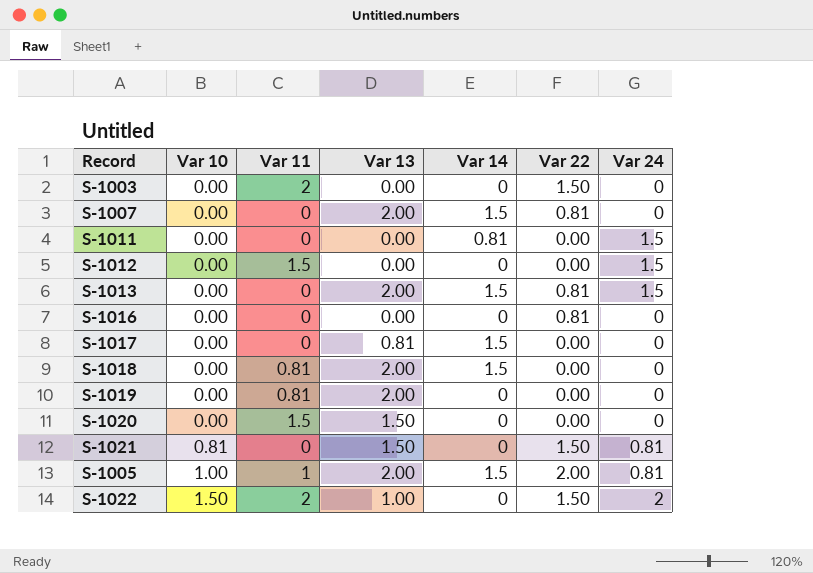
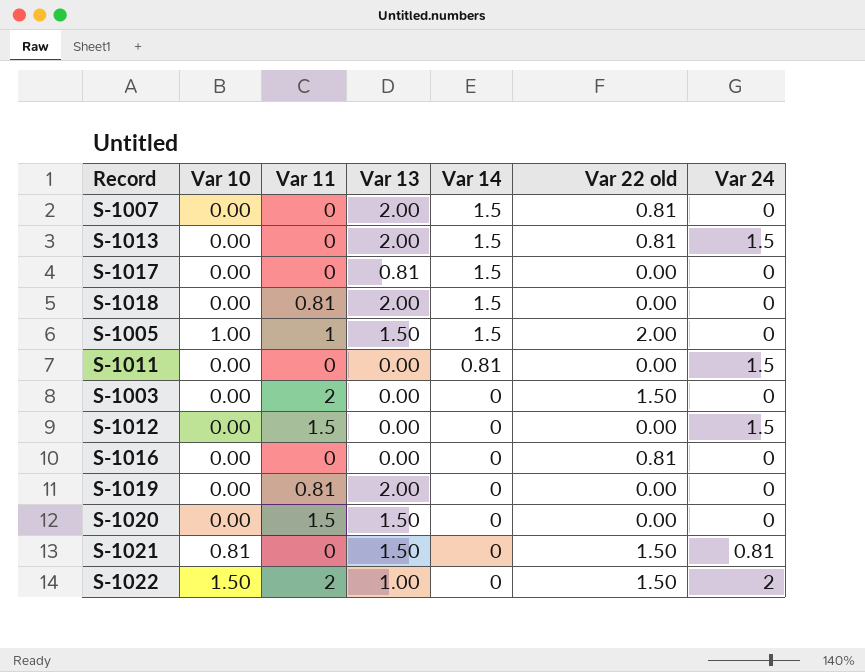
row order: Var 10 ascending -> Var 14 descending
column name: Var 22 -> Var 22 old
S-1005 | Var 13: 2.00 -> 1.50
S-1005 | Var 24: 0.81 -> 0

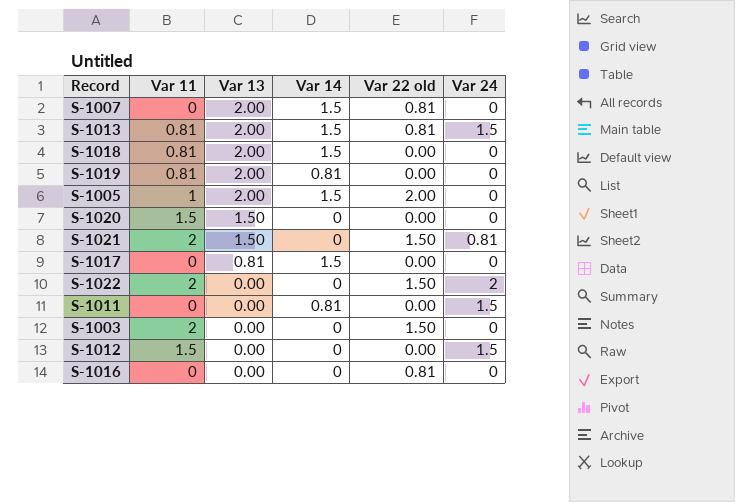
row order: Var 14 descending -> Var 13 descending
column Var 10 | position: 2 -> none
S-1013 | Var 11: 0 -> 0.81
S-1019 | Var 14: 0 -> 0.81
S-1005 | Var 13: 1.50 -> 2.00
S-1021 | Var 11: 0 -> 2
S-1022 | Var 13: 1.00 -> 0.00

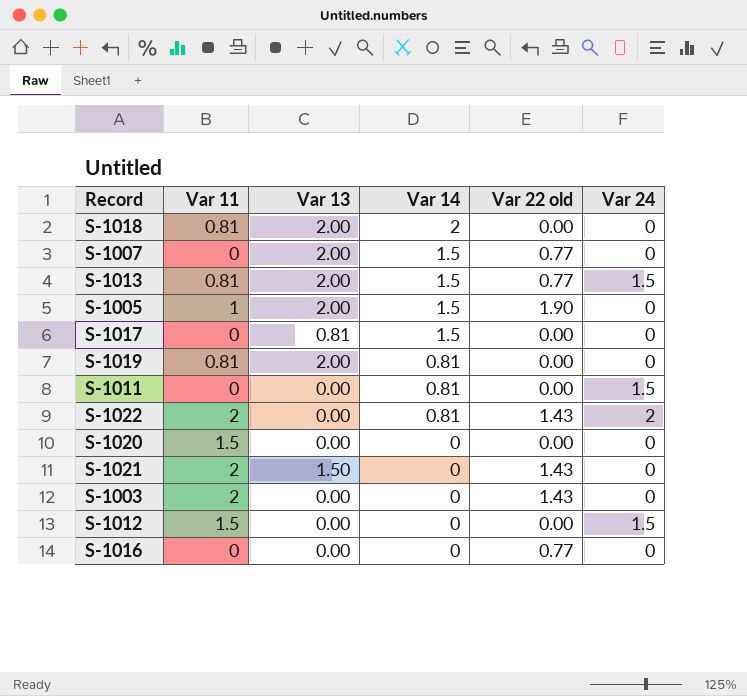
row order: Var 13 descending -> Var 14 descending
S-1018 | Var 14: 1.5 -> 2
S-1007 | Var 22 old: 0.81 -> 0.77
S-1013 | Var 22 old: 0.81 -> 0.77
S-1005 | Var 22 old: 2.00 -> 1.90
S-1022 | Var 14: 0 -> 0.81
S-1022 | Var 22 old: 1.50 -> 1.43
S-1020 | Var 13: 1.50 -> 0.00
S-1021 | Var 22 old: 1.50 -> 1.43
S-1021 | Var 24: 0.81 -> 0
S-1003 | Var 22 old: 1.50 -> 1.43
S-1016 | Var 22 old: 0.81 -> 0.77

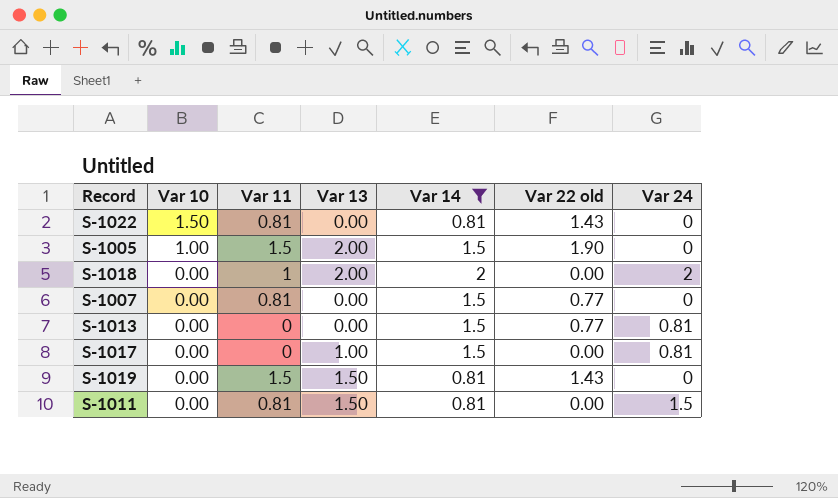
filter: none -> Var 14 != 0
row order: Var 14 descending -> Var 10 descending
column Var 10 | position: none -> 2
S-1022 | Var 11: 2 -> 0.81
S-1022 | Var 24: 2 -> 0
S-1005 | Var 11: 1 -> 1.5
S-1018 | Var 11: 0.81 -> 1
S-1018 | Var 24: 0 -> 2
S-1007 | Var 11: 0 -> 0.81
S-1007 | Var 13: 2.00 -> 0.00
S-1013 | Var 11: 0.81 -> 0
S-1013 | Var 13: 2.00 -> 0.00
S-1013 | Var 24: 1.5 -> 0.81
S-1017 | Var 13: 0.81 -> 1.00
S-1017 | Var 24: 0 -> 0.81
S-1019 | Var 11: 0.81 -> 1.5
S-1019 | Var 13: 2.00 -> 1.50
S-1019 | Var 22 old: 0.00 -> 1.43
S-1011 | Var 11: 0 -> 0.81
S-1011 | Var 13: 0.00 -> 1.50

